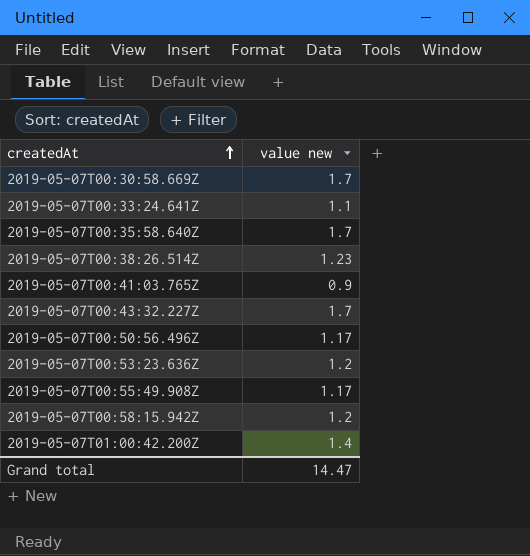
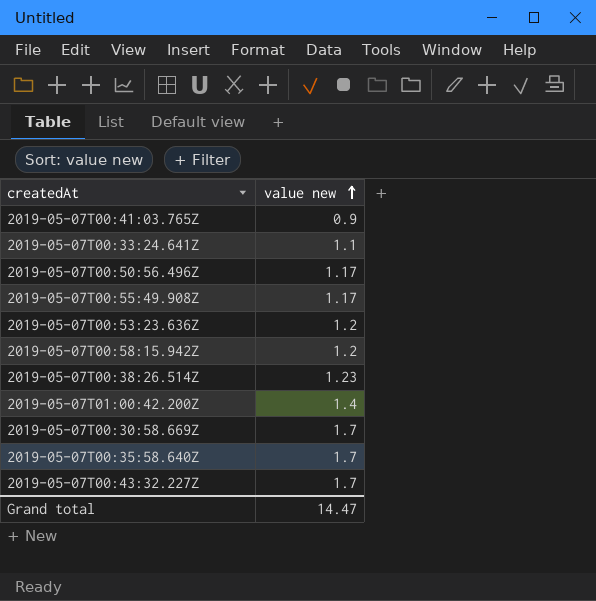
row order: createdAt ascending -> value new ascending

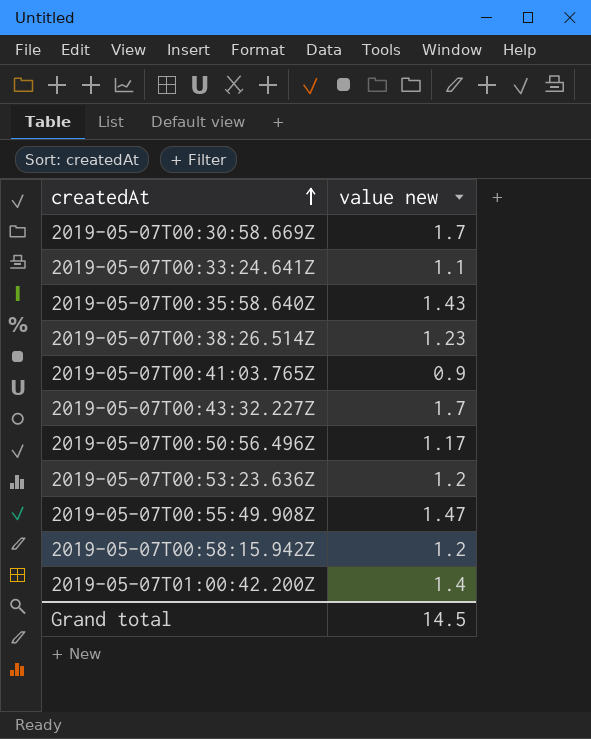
row order: value new ascending -> createdAt ascending
2019-05-07T00:35:58.640Z | value new: 1.7 -> 1.43
2019-05-07T00:55:49.908Z | value new: 1.17 -> 1.47
Grand total | value new: 14.47 -> 14.5

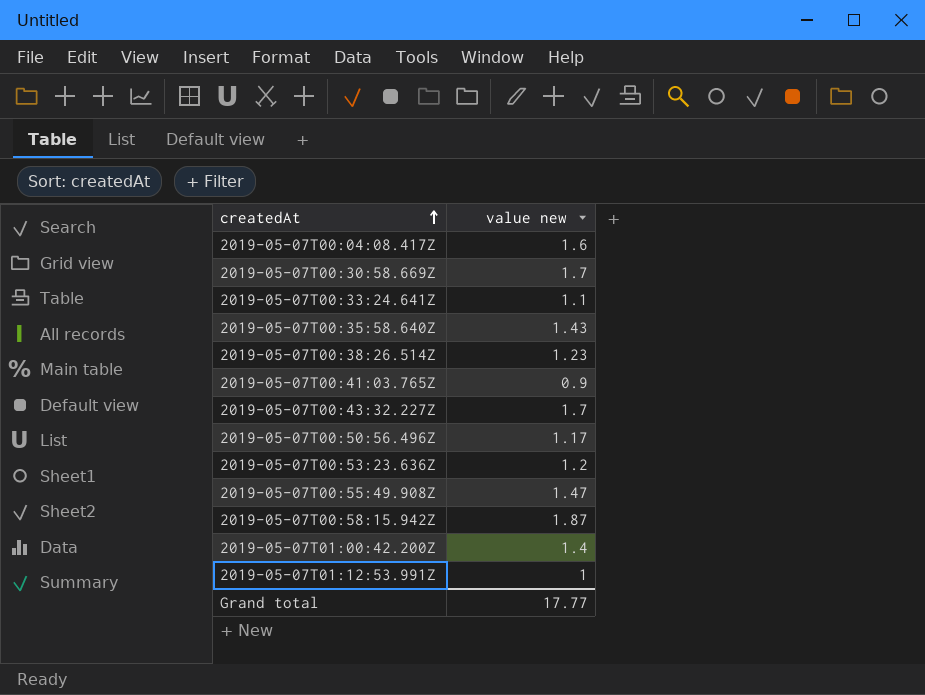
row 2019-05-07T00:04:08.417Z: none -> 1.6
2019-05-07T00:58:15.942Z | value new: 1.2 -> 1.87
row 2019-05-07T01:12:53.991Z: none -> 1
Grand total | value new: 14.5 -> 17.77

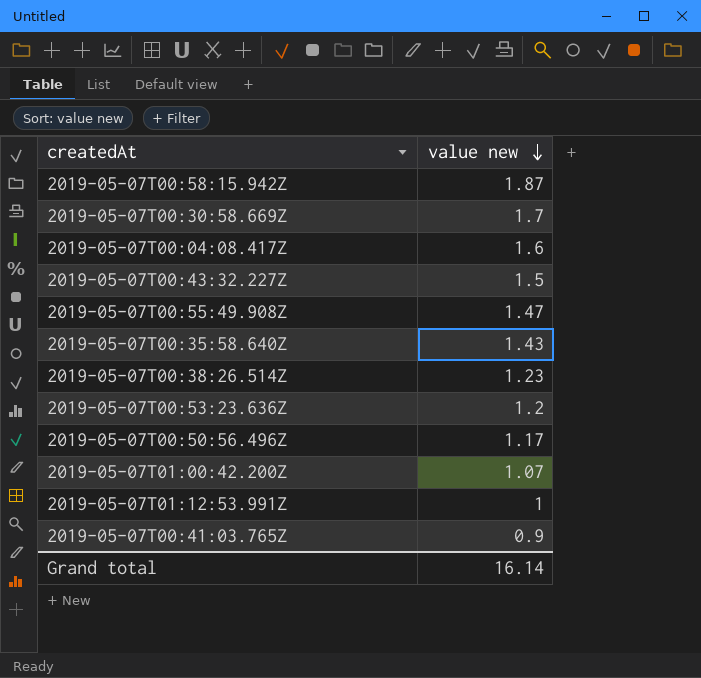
row order: createdAt ascending -> value new descending
row 2019-05-07T00:33:24.641Z: 1.1 -> none
2019-05-07T00:43:32.227Z | value new: 1.7 -> 1.5
2019-05-07T01:00:42.200Z | value new: 1.4 -> 1.07
Grand total | value new: 17.77 -> 16.14

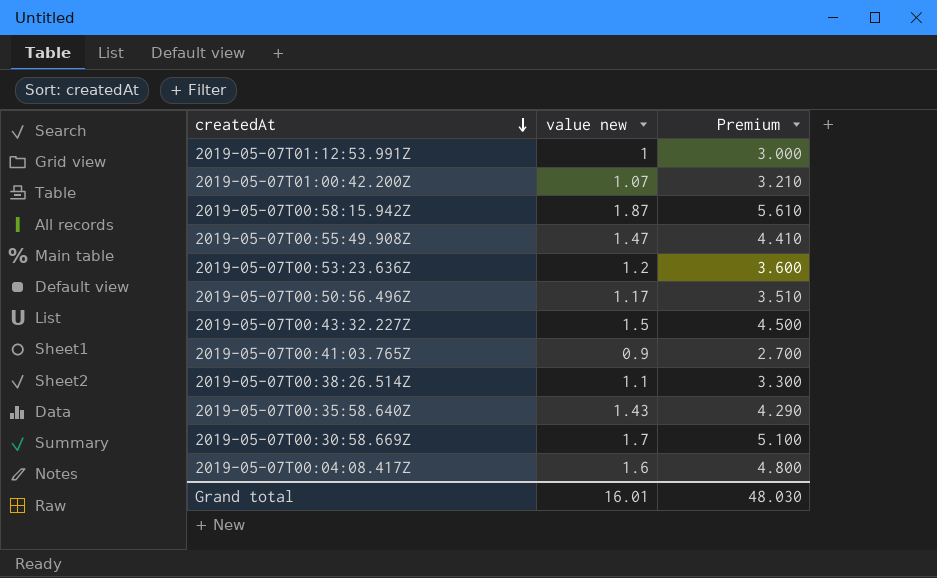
row order: value new descending -> createdAt descending
column Premium | formula: none -> [value new] * 3
2019-05-07T00:38:26.514Z | value new: 1.23 -> 1.1
Grand total | value new: 16.14 -> 16.01

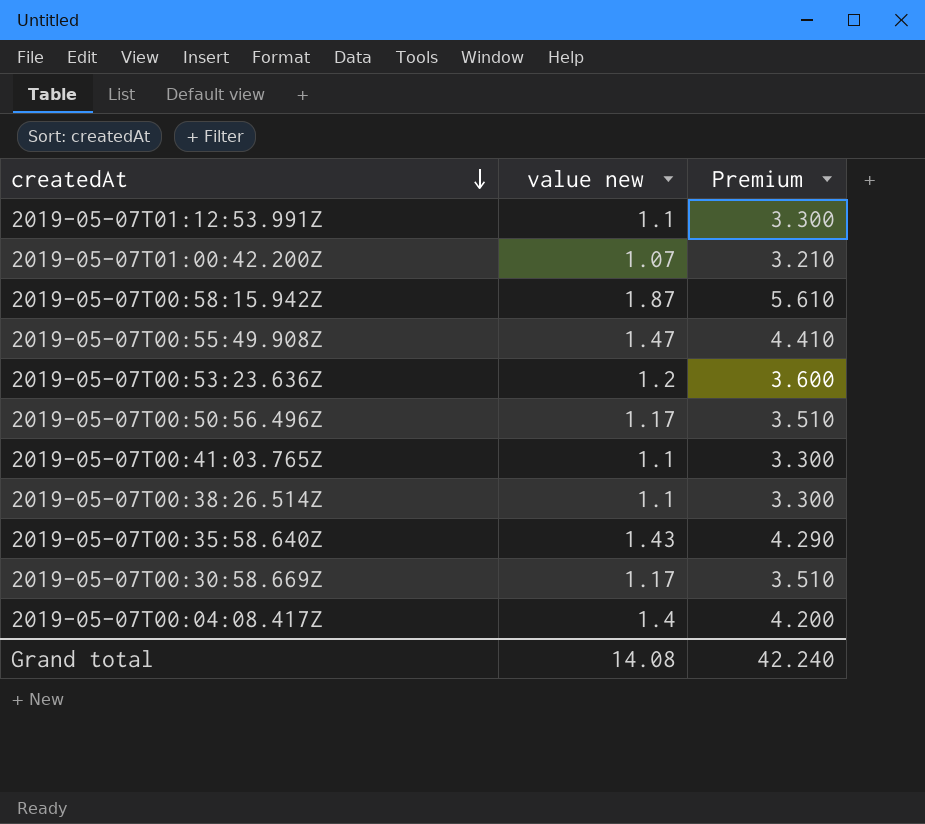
row 2019-05-07T00:43:32.227Z: 1.5 | 4.500 -> none
2019-05-07T01:12:53.991Z | value new: 1 -> 1.1
2019-05-07T01:12:53.991Z | Premium: 3.000 -> 3.300
2019-05-07T00:41:03.765Z | value new: 0.9 -> 1.1
2019-05-07T00:41:03.765Z | Premium: 2.700 -> 3.300
2019-05-07T00:30:58.669Z | value new: 1.7 -> 1.17
2019-05-07T00:30:58.669Z | Premium: 5.100 -> 3.510
2019-05-07T00:04:08.417Z | value new: 1.6 -> 1.4
2019-05-07T00:04:08.417Z | Premium: 4.800 -> 4.200
Grand total | value new: 16.01 -> 14.08
Grand total | Premium: 48.030 -> 42.240

